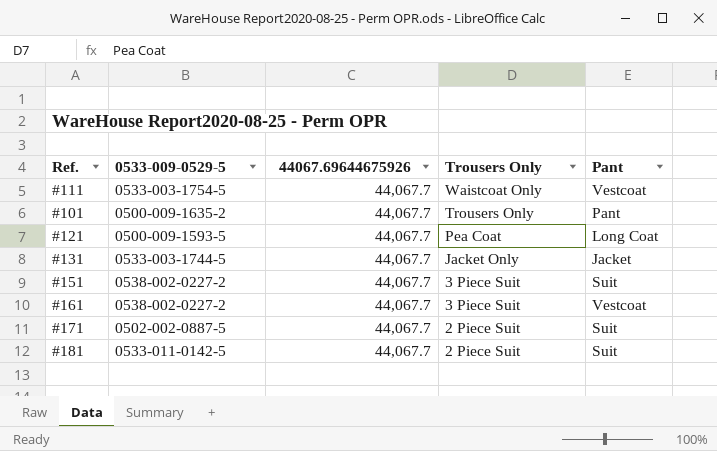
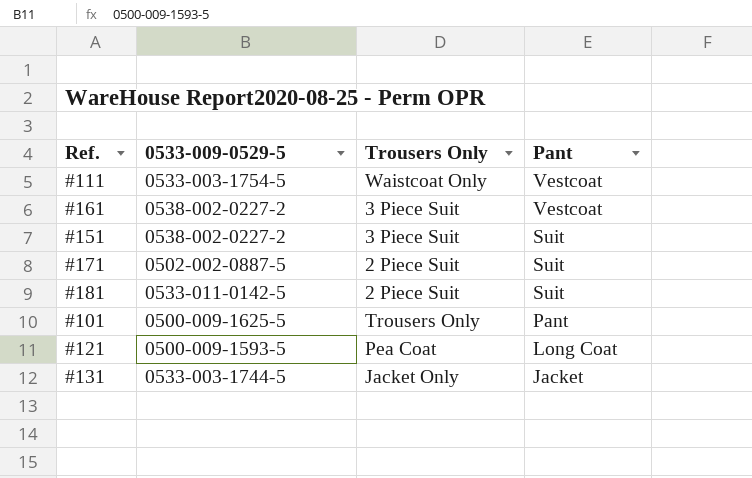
row order: Trousers Only descending -> Pant descending
column 44067.69644675926 | position: 3 -> none
#101 | 0533-009-0529-5: 0500-009-1635-2 -> 0500-009-1625-5

